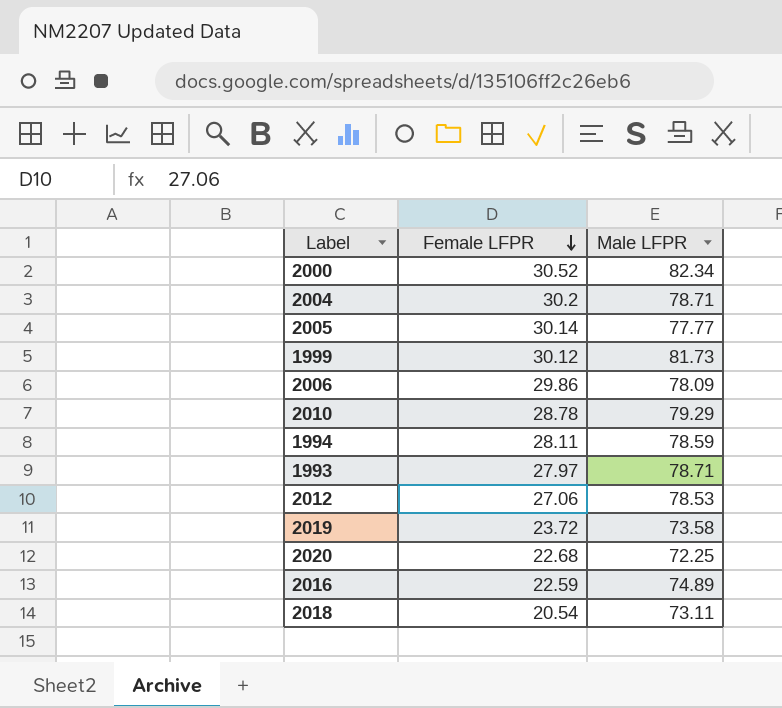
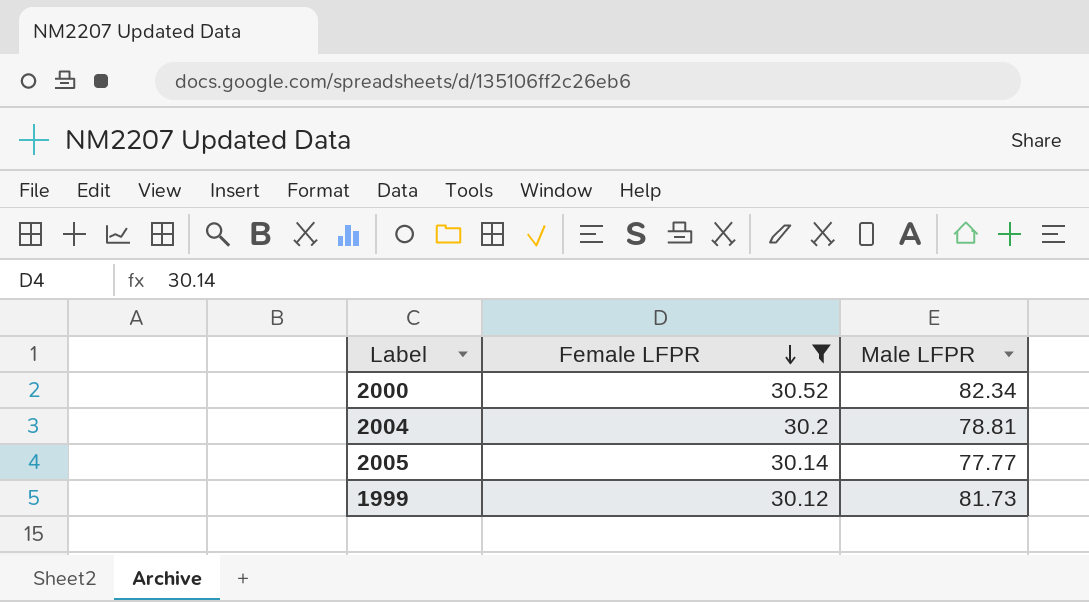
filter: none -> Female LFPR >= 30.12
2004 | Male LFPR: 78.71 -> 78.81

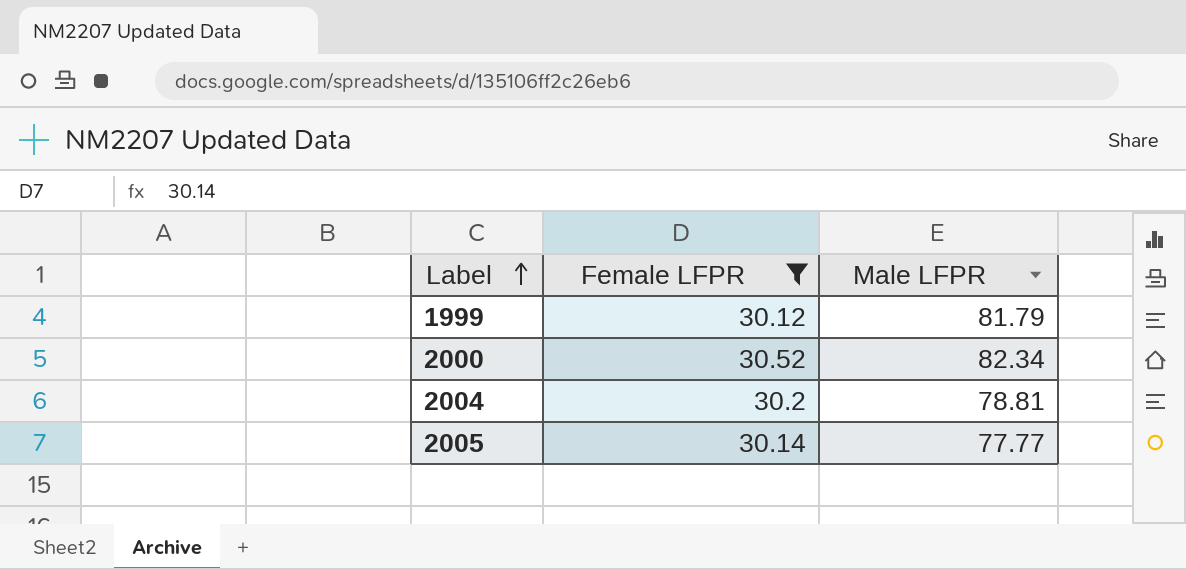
row order: Female LFPR descending -> Label ascending
1999 | Male LFPR: 81.73 -> 81.79

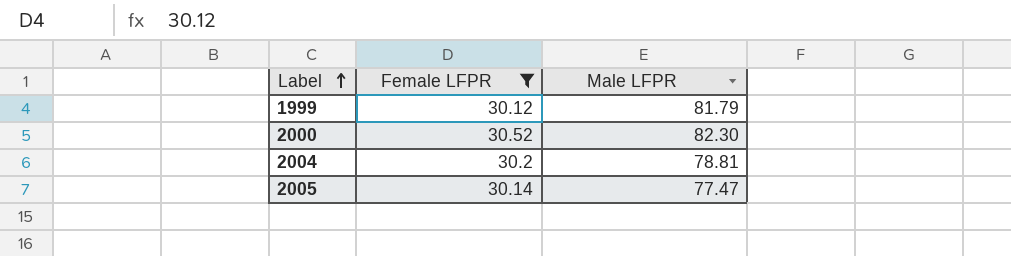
2000 | Male LFPR: 82.34 -> 82.30
2005 | Male LFPR: 77.77 -> 77.47

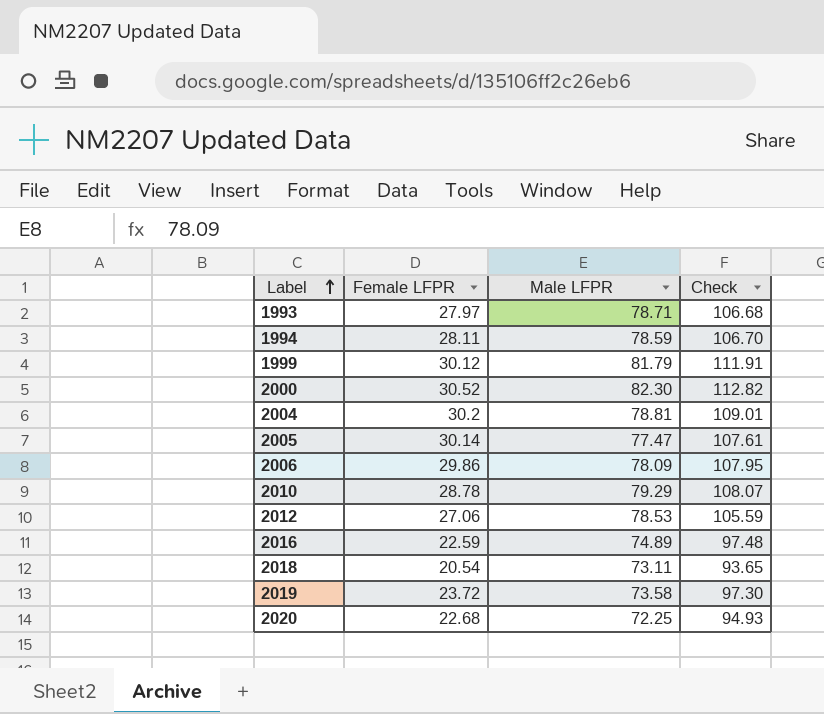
filter: Female LFPR >= 30.12 -> none
column Check | formula: none -> [Female LFPR] + [Male LFPR]

